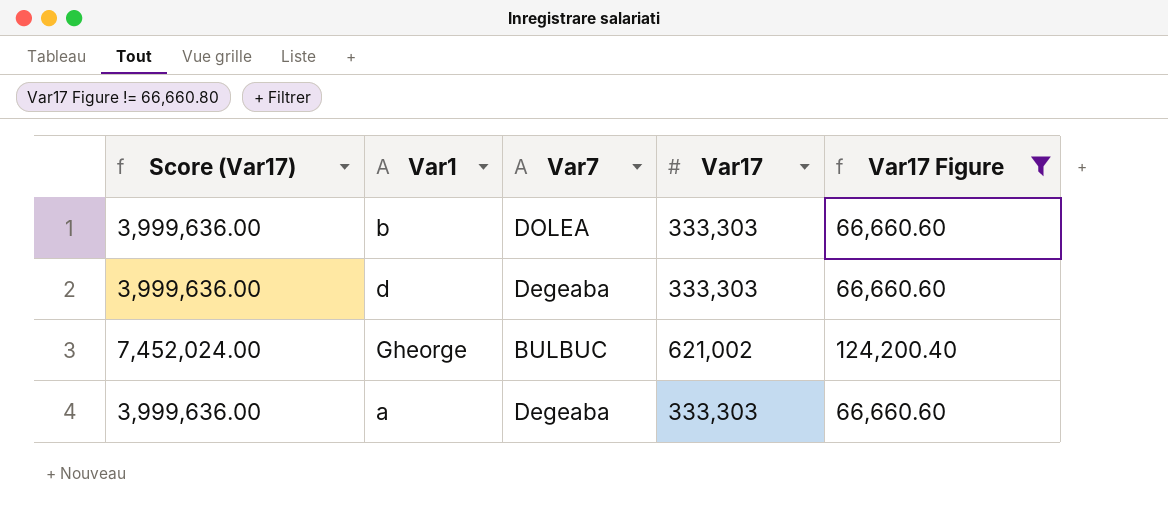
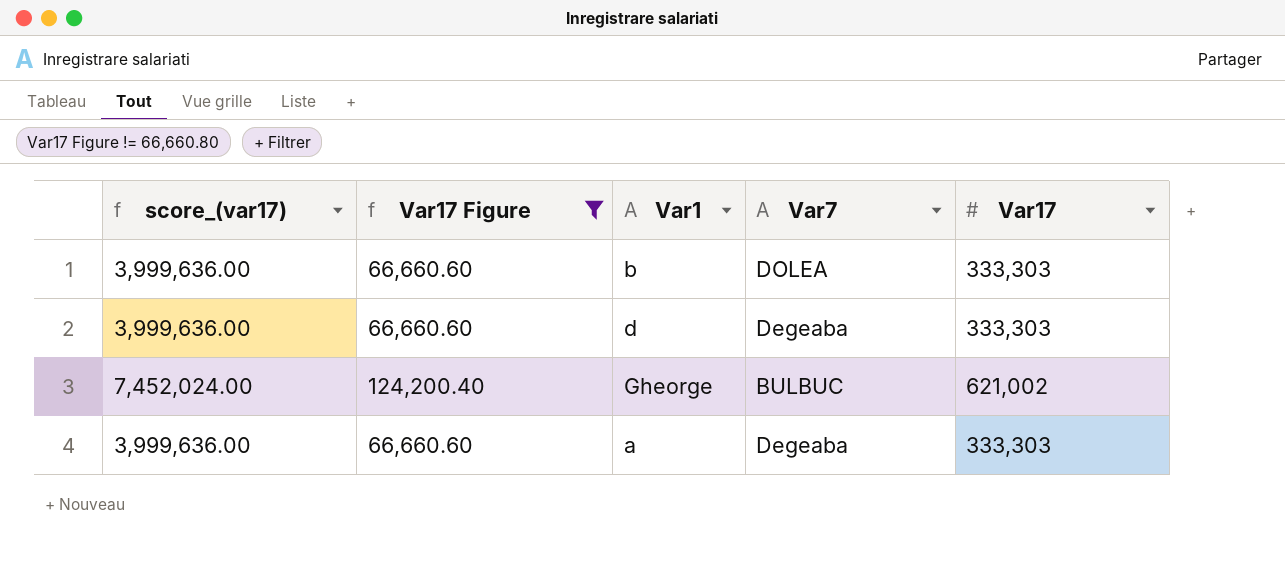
column name: Score (Var17) -> score_(var17)
column Var17 Figure | position: 5 -> 2

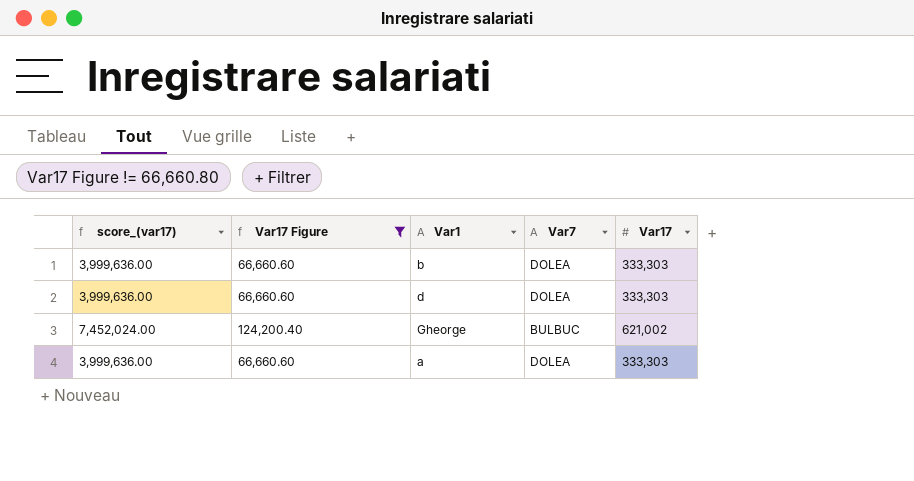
d | Var7: Degeaba -> DOLEA
a | Var7: Degeaba -> DOLEA

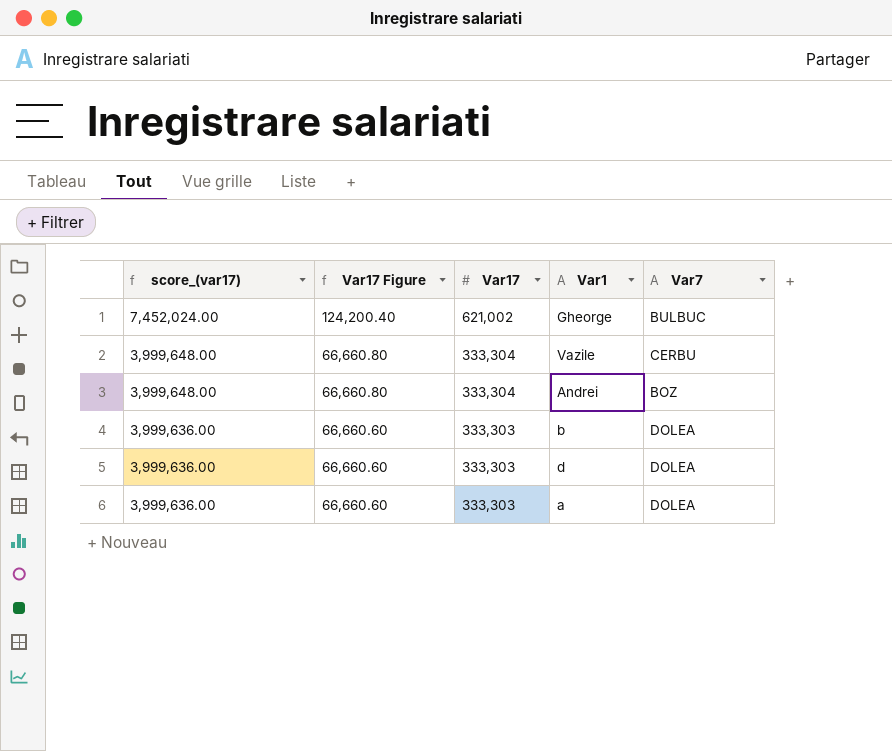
filter: Var17 Figure != 66,660.80 -> none
row order: none -> score_(var17) descending
column Var17 | position: 5 -> 3

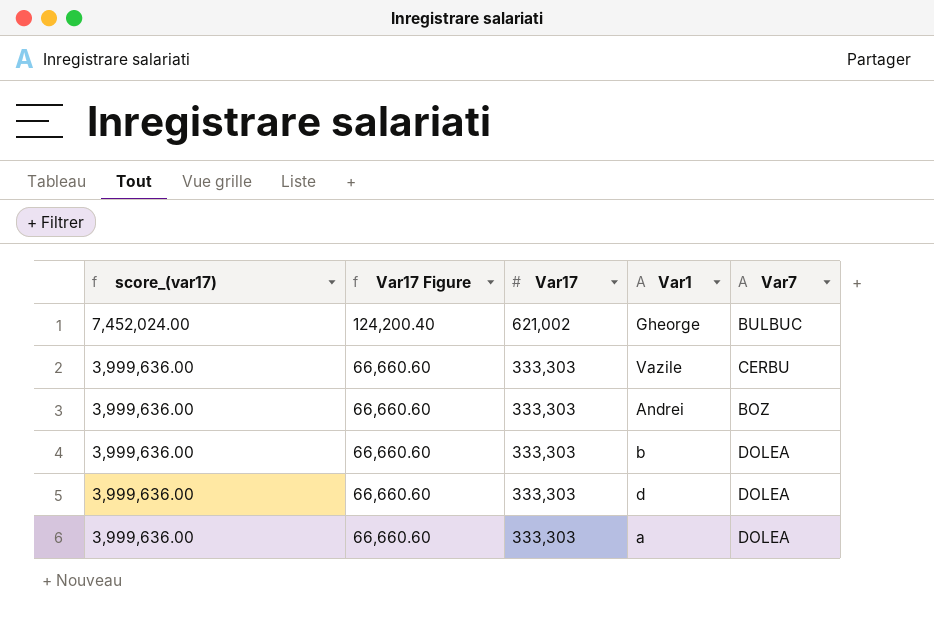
Vazile | score_(var17): 3,999,648.00 -> 3,999,636.00
Vazile | Var17 Figure: 66,660.80 -> 66,660.60
Vazile | Var17: 333,304 -> 333,303
Andrei | score_(var17): 3,999,648.00 -> 3,999,636.00
Andrei | Var17 Figure: 66,660.80 -> 66,660.60
Andrei | Var17: 333,304 -> 333,303

